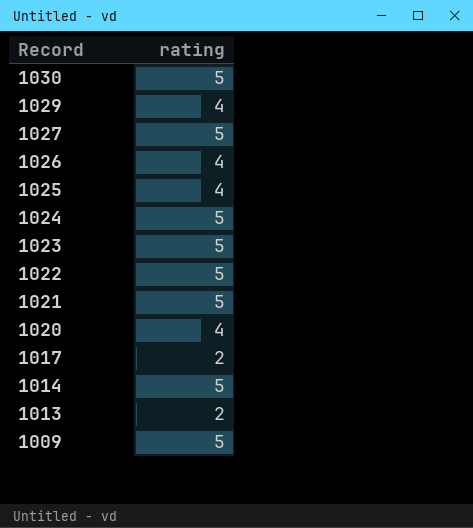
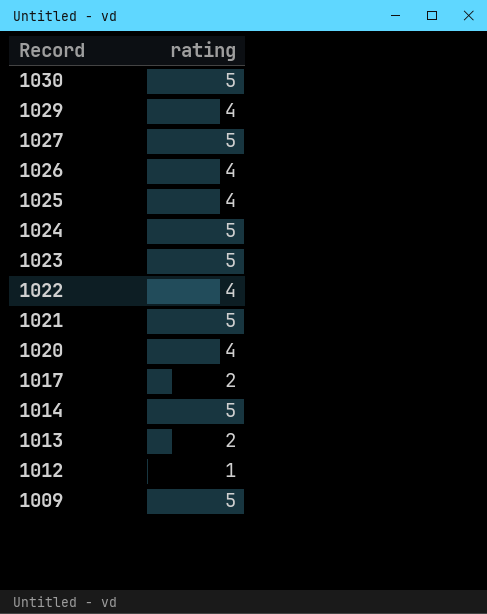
1022 | rating: 5 -> 4
row 1012: none -> 1

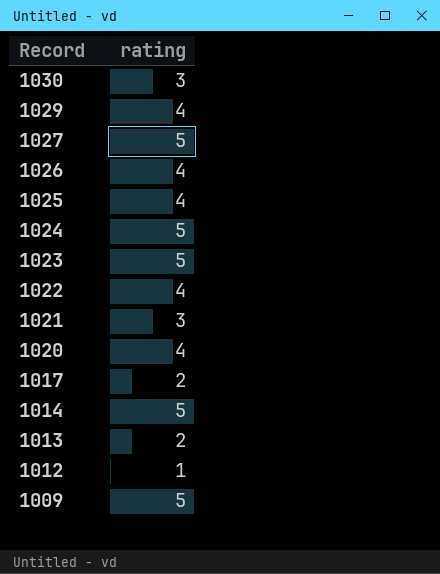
1030 | rating: 5 -> 3
1021 | rating: 5 -> 3

